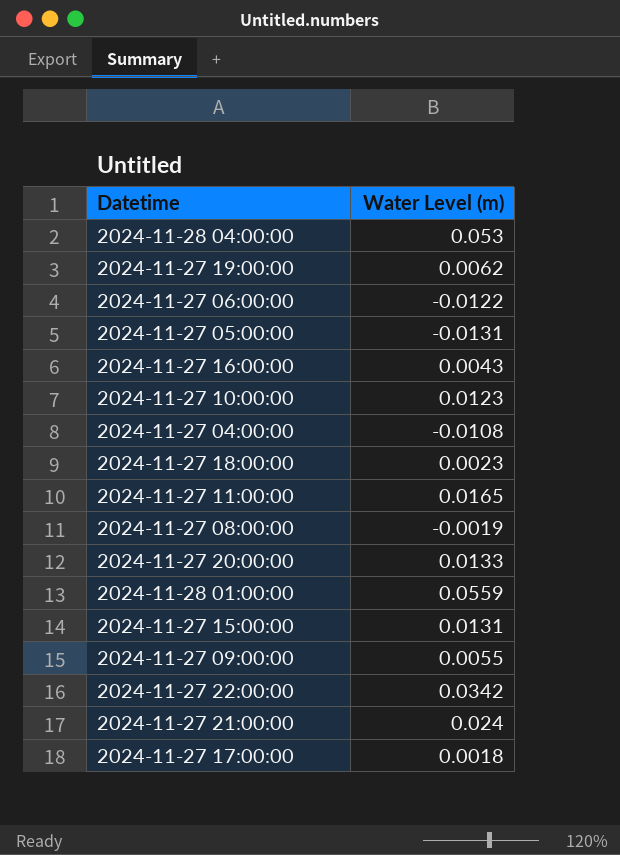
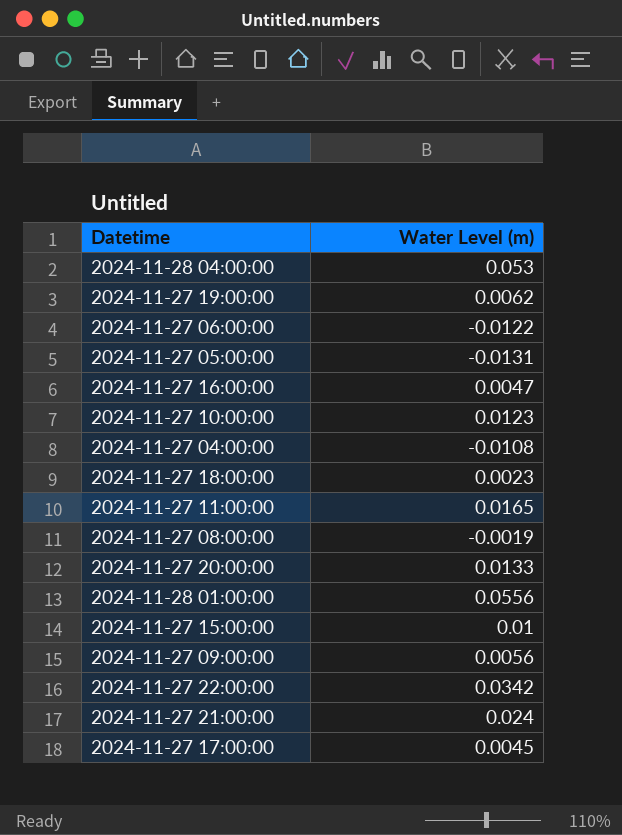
2024-11-27 16:00:00 | Water Level (m): 0.0043 -> 0.0047
2024-11-28 01:00:00 | Water Level (m): 0.0559 -> 0.0556
2024-11-27 15:00:00 | Water Level (m): 0.0131 -> 0.01
2024-11-27 09:00:00 | Water Level (m): 0.0055 -> 0.0056
2024-11-27 17:00:00 | Water Level (m): 0.0018 -> 0.0045

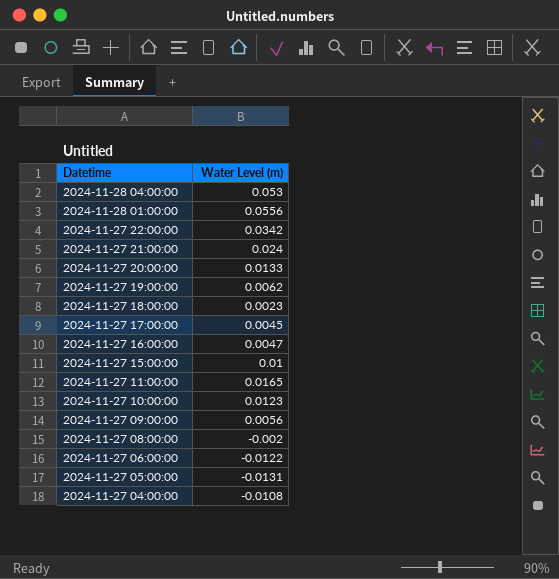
row order: none -> Datetime descending
2024-11-27 08:00:00 | Water Level (m): -0.0019 -> -0.002

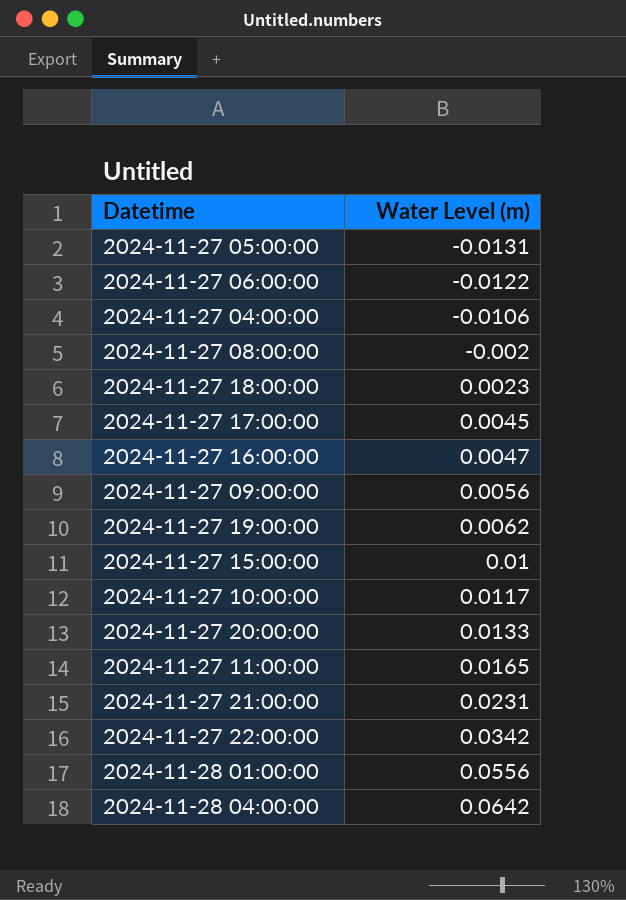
row order: Datetime descending -> Water Level (m) ascending
2024-11-27 04:00:00 | Water Level (m): -0.0108 -> -0.0106
2024-11-27 10:00:00 | Water Level (m): 0.0123 -> 0.0117
2024-11-27 21:00:00 | Water Level (m): 0.024 -> 0.0231
2024-11-28 04:00:00 | Water Level (m): 0.053 -> 0.0642

